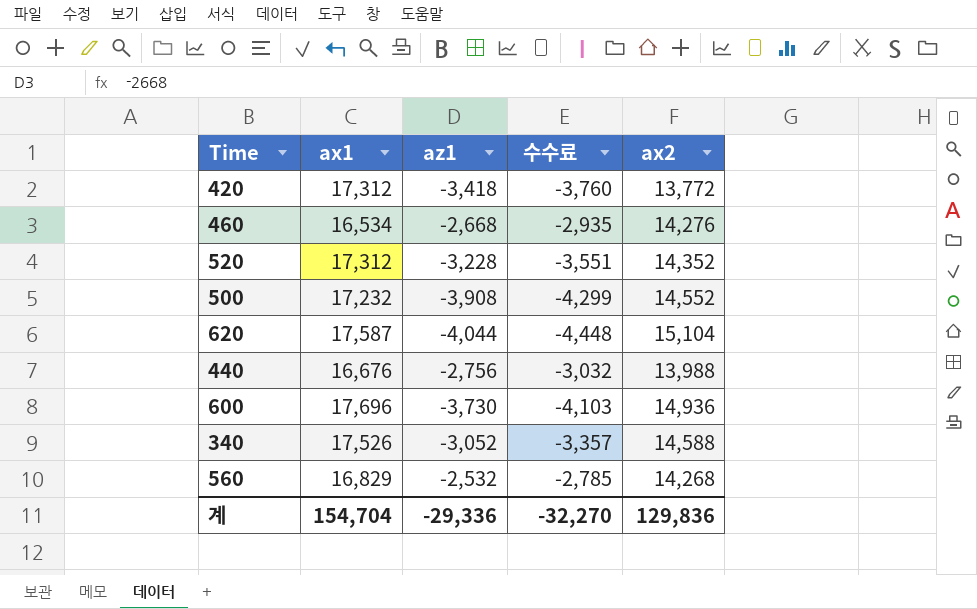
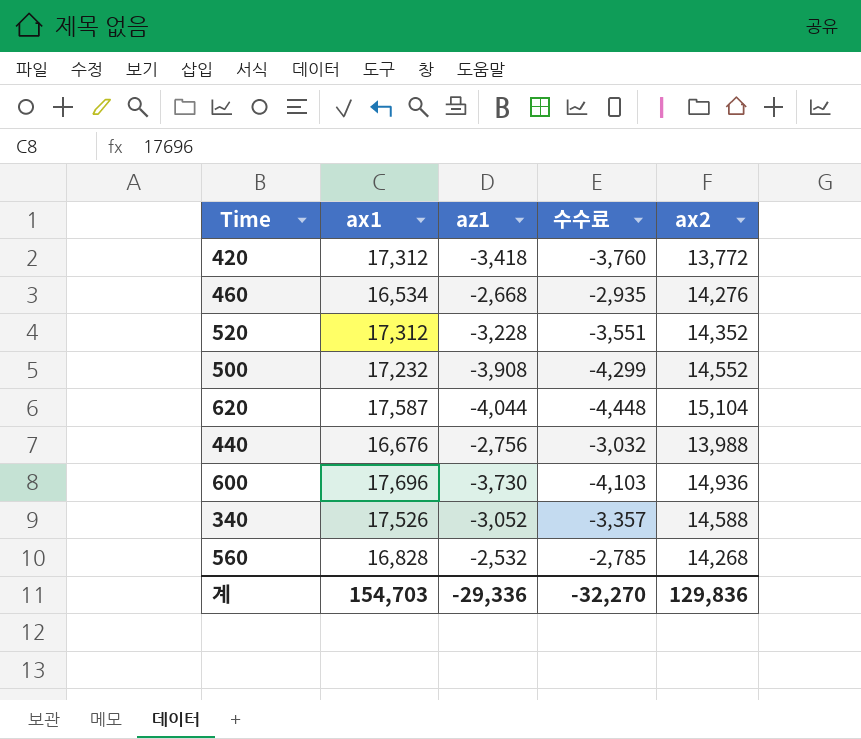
560 | ax1: 16,829 -> 16,828
계 | ax1: 154,704 -> 154,703

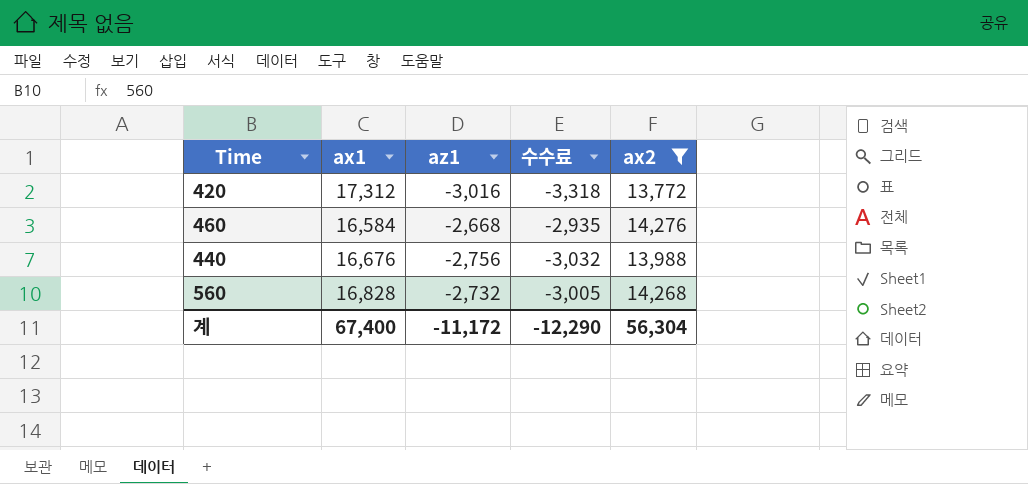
filter: none -> ax2 <= 14,276
420 | az1: -3,418 -> -3,016
420 | 수수료: -3,760 -> -3,318
460 | ax1: 16,534 -> 16,584
560 | az1: -2,532 -> -2,732
560 | 수수료: -2,785 -> -3,005
계 | ax1: 154,703 -> 67,400
계 | az1: -29,336 -> -11,172
계 | 수수료: -32,270 -> -12,290
계 | ax2: 129,836 -> 56,304

